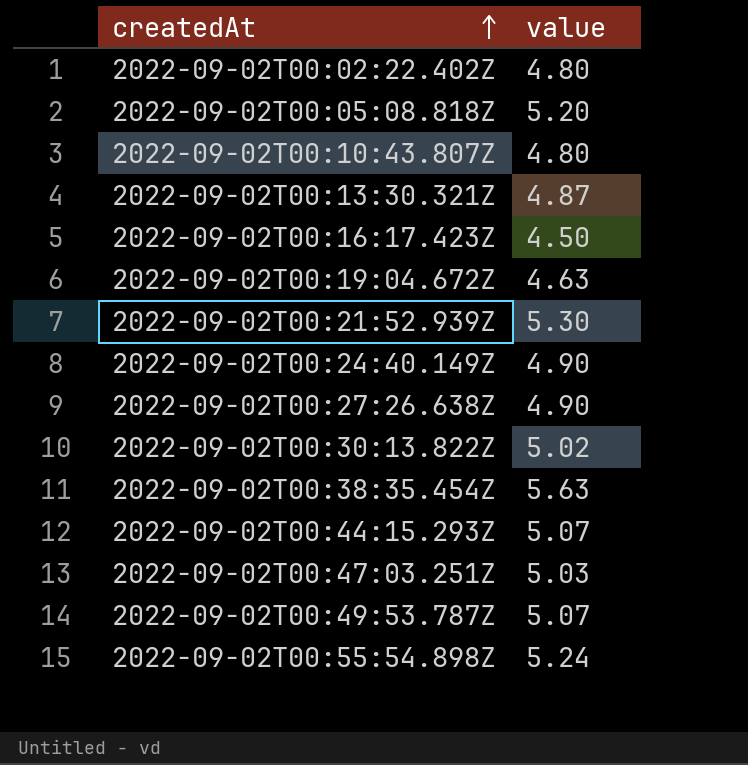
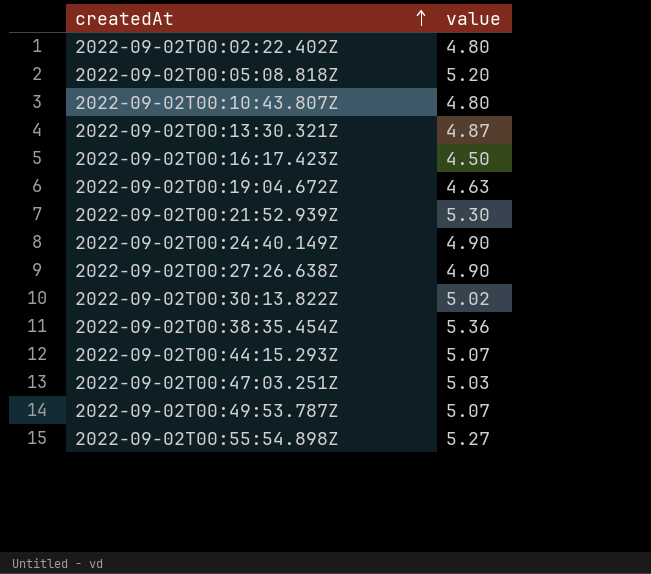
2022-09-02T00:38:35.454Z | value: 5.63 -> 5.36
2022-09-02T00:55:54.898Z | value: 5.24 -> 5.27

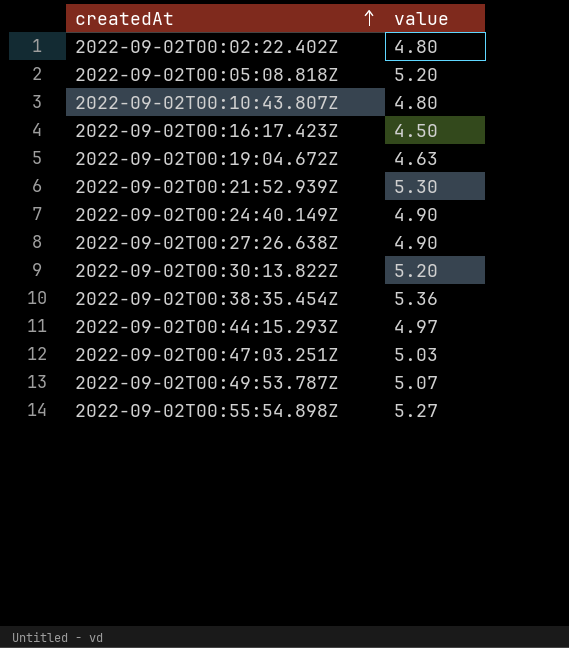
row 2022-09-02T00:13:30.321Z: 4.87 -> none
2022-09-02T00:30:13.822Z | value: 5.02 -> 5.20
2022-09-02T00:44:15.293Z | value: 5.07 -> 4.97

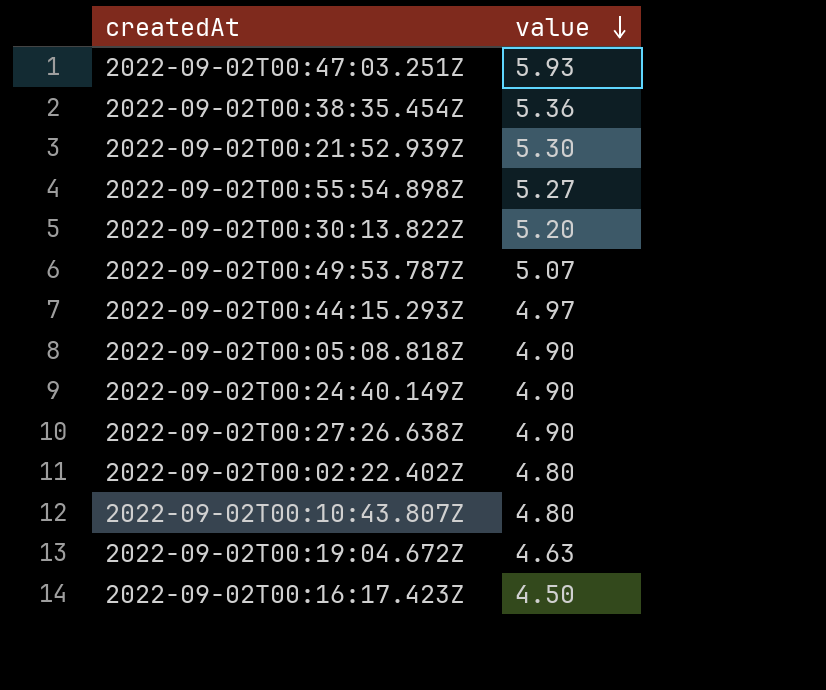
row order: createdAt ascending -> value descending
2022-09-02T00:47:03.251Z | value: 5.03 -> 5.93
2022-09-02T00:05:08.818Z | value: 5.20 -> 4.90

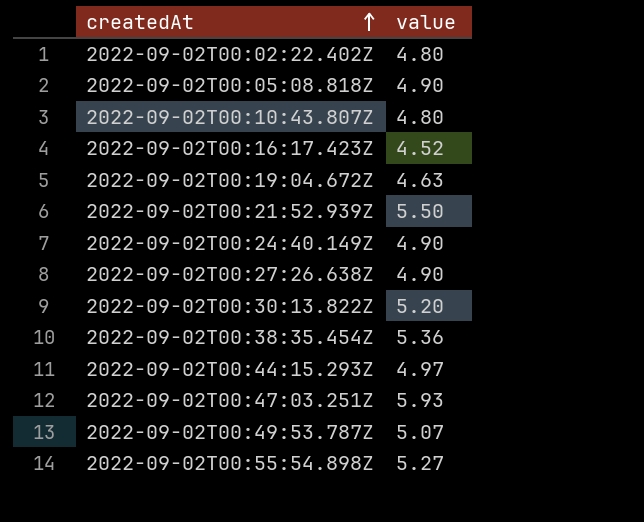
row order: value descending -> createdAt ascending
2022-09-02T00:16:17.423Z | value: 4.50 -> 4.52
2022-09-02T00:21:52.939Z | value: 5.30 -> 5.50

